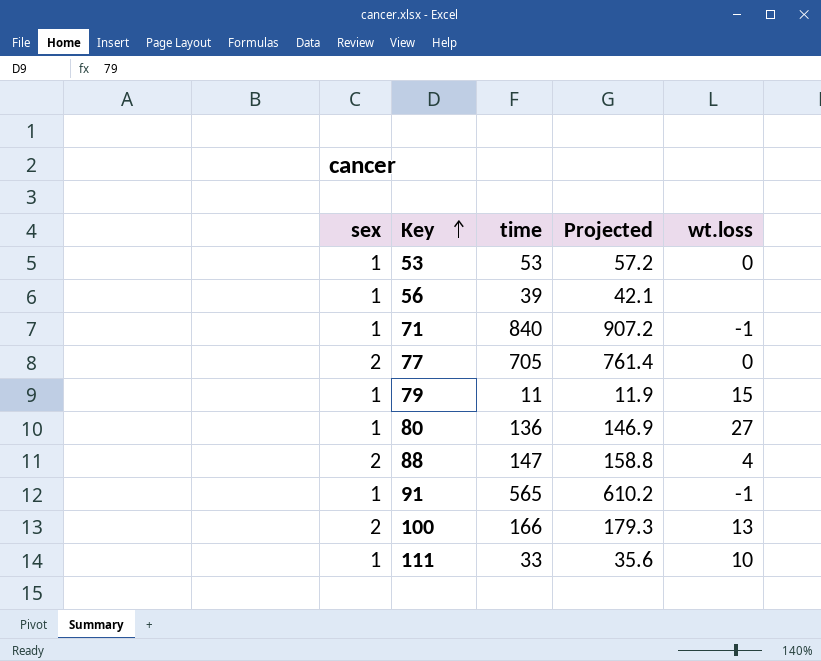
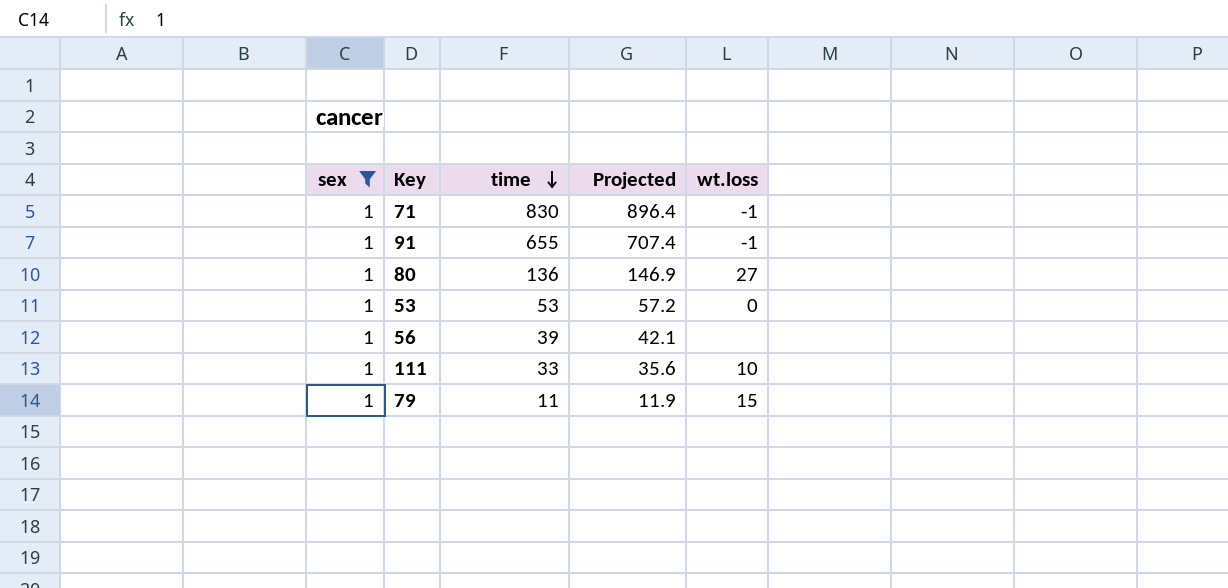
filter: none -> sex = 1
row order: Key ascending -> time descending
71 | time: 840 -> 830
71 | Projected: 907.2 -> 896.4
91 | time: 565 -> 655
91 | Projected: 610.2 -> 707.4

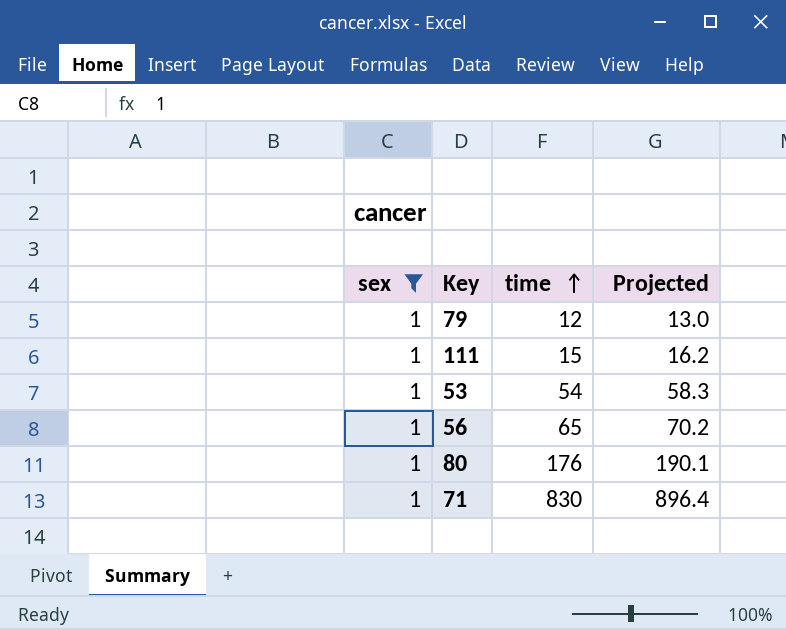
row order: time descending -> time ascending
column wt.loss | position: 5 -> none
row 91: 1 | 655 | 707.4 | -1 -> none
79 | time: 11 -> 12
79 | Projected: 11.9 -> 13.0
111 | time: 33 -> 15
111 | Projected: 35.6 -> 16.2
53 | time: 53 -> 54
53 | Projected: 57.2 -> 58.3
56 | time: 39 -> 65
56 | Projected: 42.1 -> 70.2
80 | time: 136 -> 176
80 | Projected: 146.9 -> 190.1

